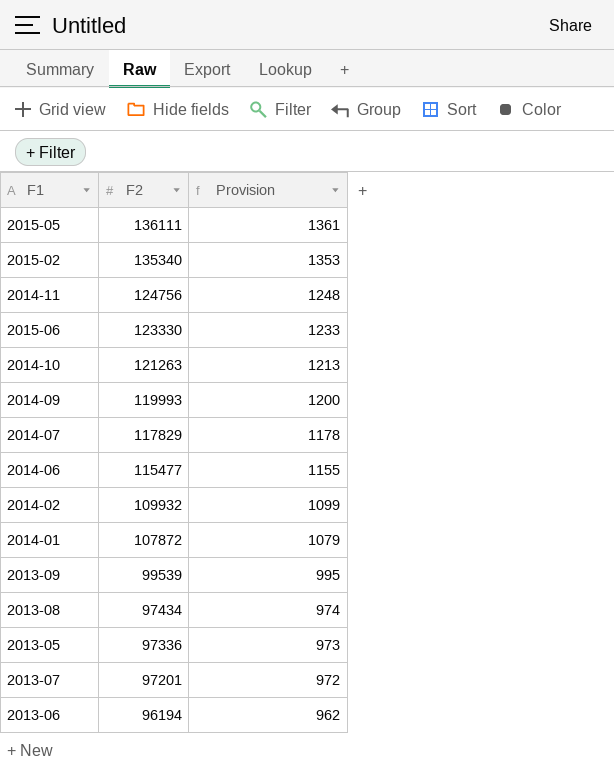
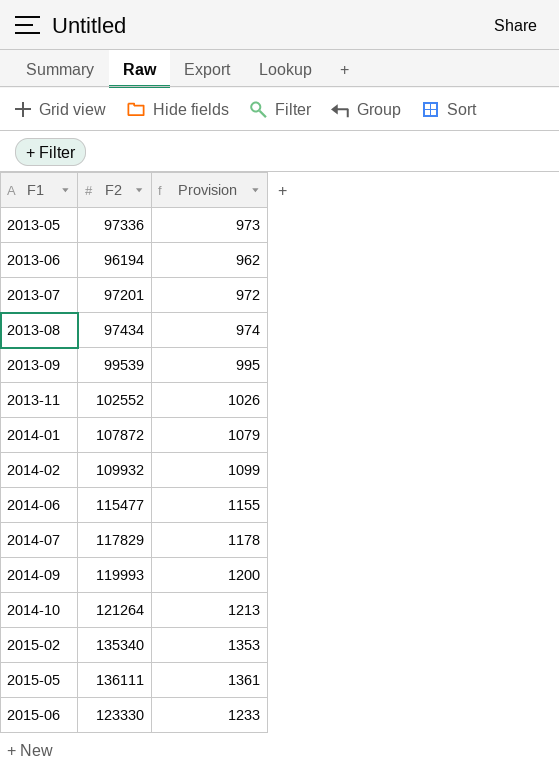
row order: F2 descending -> F1 ascending
row 2014-11: 124756 | 1248 -> none
row 2013-11: none -> 102552 | 1026
2014-10 | F2: 121263 -> 121264

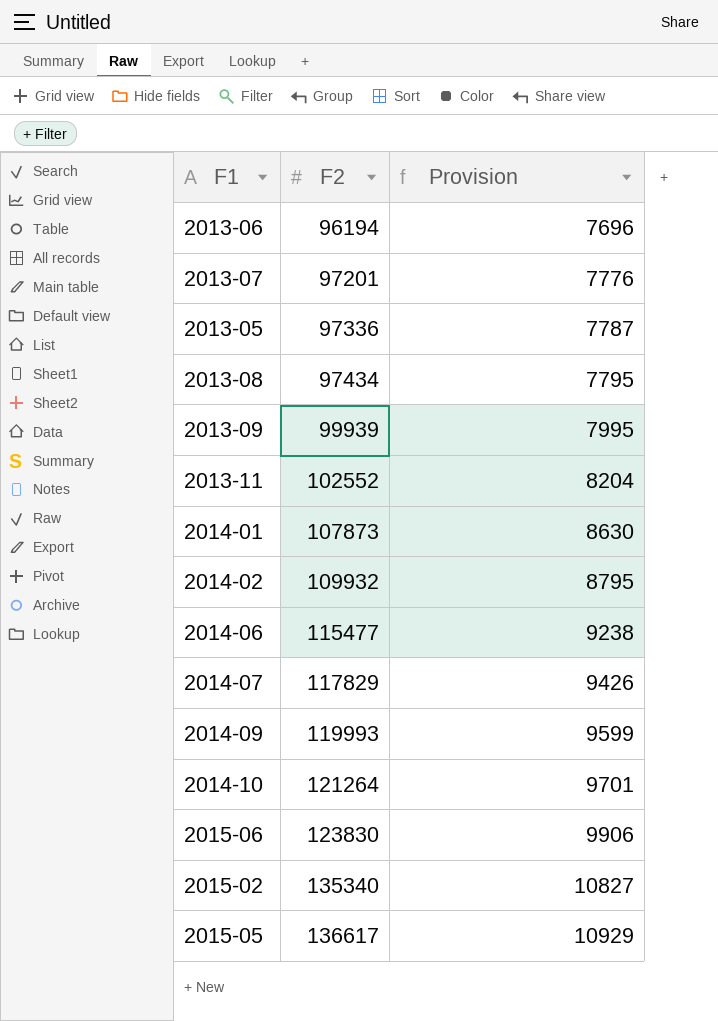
row order: F1 ascending -> F2 ascending
column Provision | formula: [F2] * 0.01 -> [F2] * 0.08
2013-09 | F2: 99539 -> 99939
2014-01 | F2: 107872 -> 107873
2015-06 | F2: 123330 -> 123830
2015-05 | F2: 136111 -> 136617

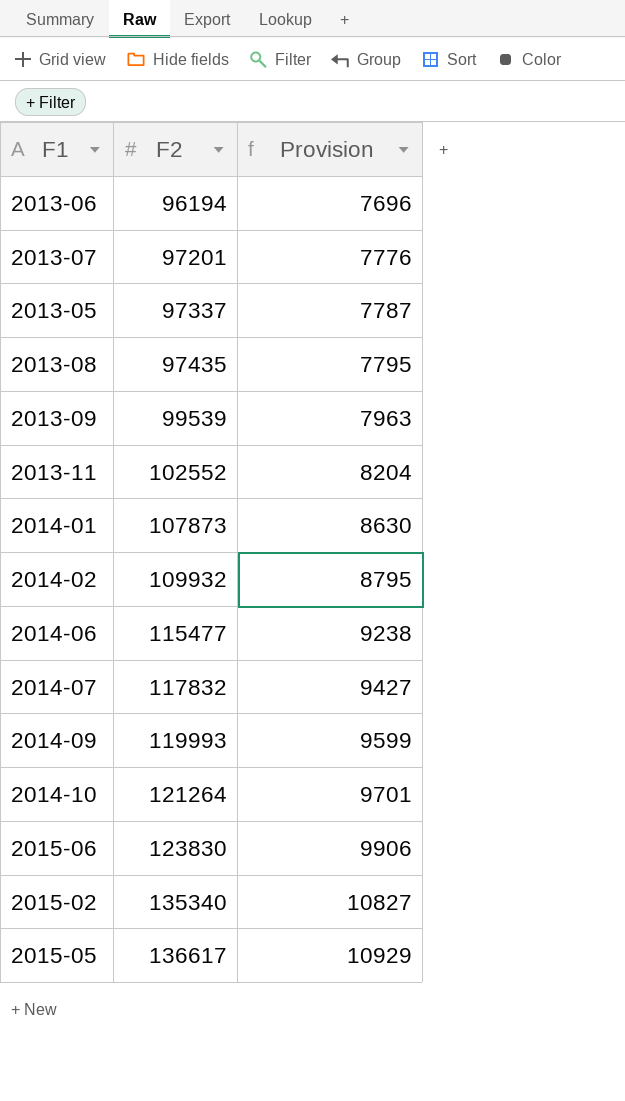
2013-05 | F2: 97336 -> 97337
2013-08 | F2: 97434 -> 97435
2013-09 | F2: 99939 -> 99539
2013-09 | Provision: 7995 -> 7963
2014-07 | F2: 117829 -> 117832
2014-07 | Provision: 9426 -> 9427

